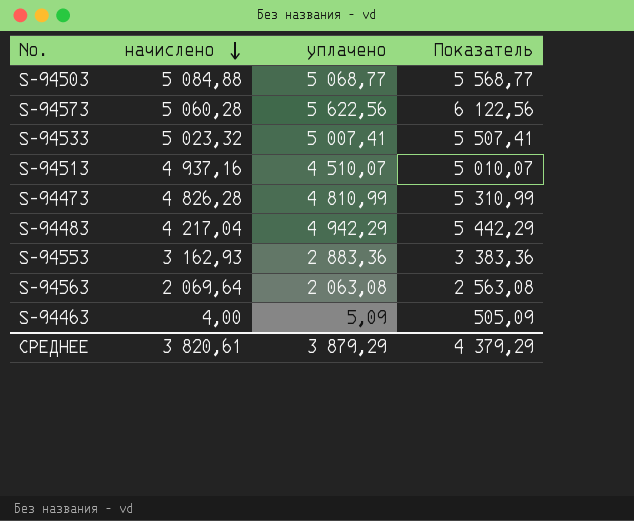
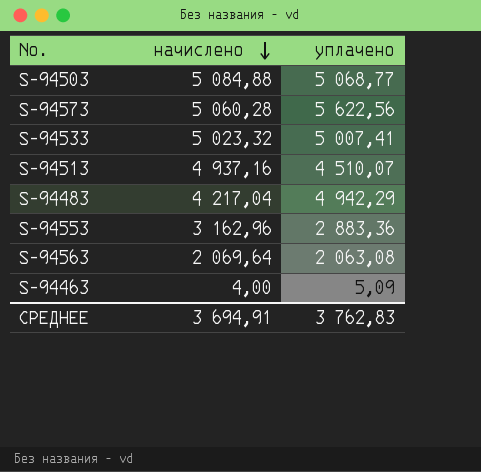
column Показатель | formula: [уплачено] + 500 -> none
row S-94473: 4 826,28 | 4 810,99 | 5 310,99 -> none
S-94553 | начислено: 3 162,93 -> 3 162,96
СРЕДНЕЕ | начислено: 3 820,61 -> 3 694,91
СРЕДНЕЕ | уплачено: 3 879,29 -> 3 762,83

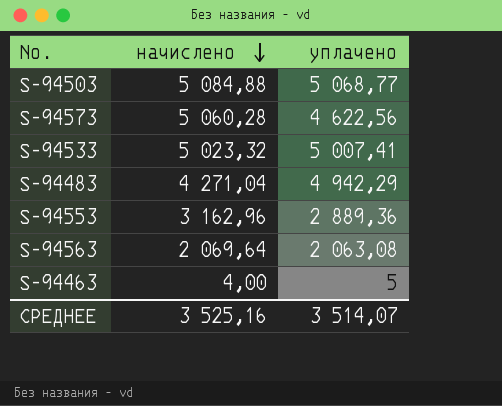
row S-94513: 4 937,16 | 4 510,07 -> none
S-94573 | уплачено: 5 622,56 -> 4 622,56
S-94483 | начислено: 4 217,04 -> 4 271,04
S-94553 | уплачено: 2 883,36 -> 2 889,36
S-94463 | уплачено: 5,09 -> 5
СРЕДНЕЕ | начислено: 3 694,91 -> 3 525,16
СРЕДНЕЕ | уплачено: 3 762,83 -> 3 514,07

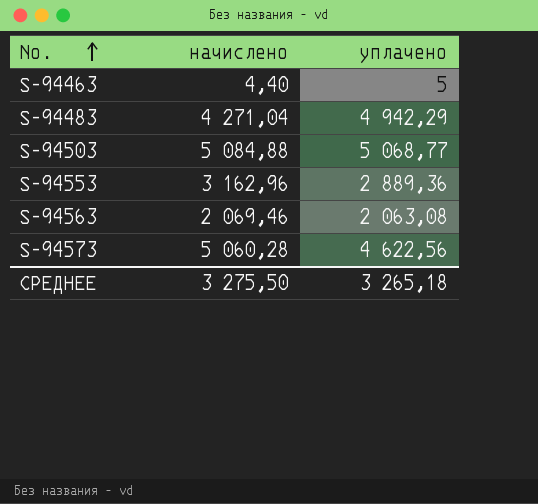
row order: начислено descending -> No. ascending
row S-94533: 5 023,32 | 5 007,41 -> none
S-94463 | начислено: 4,00 -> 4,40
S-94563 | начислено: 2 069,64 -> 2 069,46
СРЕДНЕЕ | начислено: 3 525,16 -> 3 275,50
СРЕДНЕЕ | уплачено: 3 514,07 -> 3 265,18

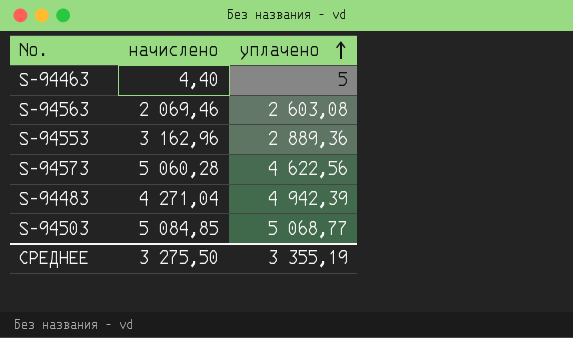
row order: No. ascending -> уплачено ascending
S-94563 | уплачено: 2 063,08 -> 2 603,08
S-94483 | уплачено: 4 942,29 -> 4 942,39
S-94503 | начислено: 5 084,88 -> 5 084,85
СРЕДНЕЕ | уплачено: 3 265,18 -> 3 355,19

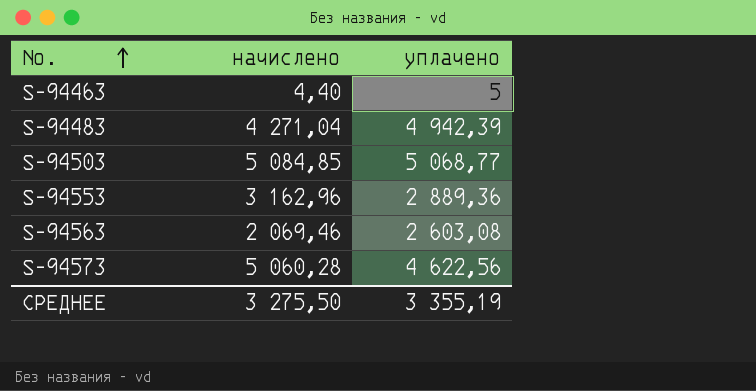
row order: уплачено ascending -> No. ascending

